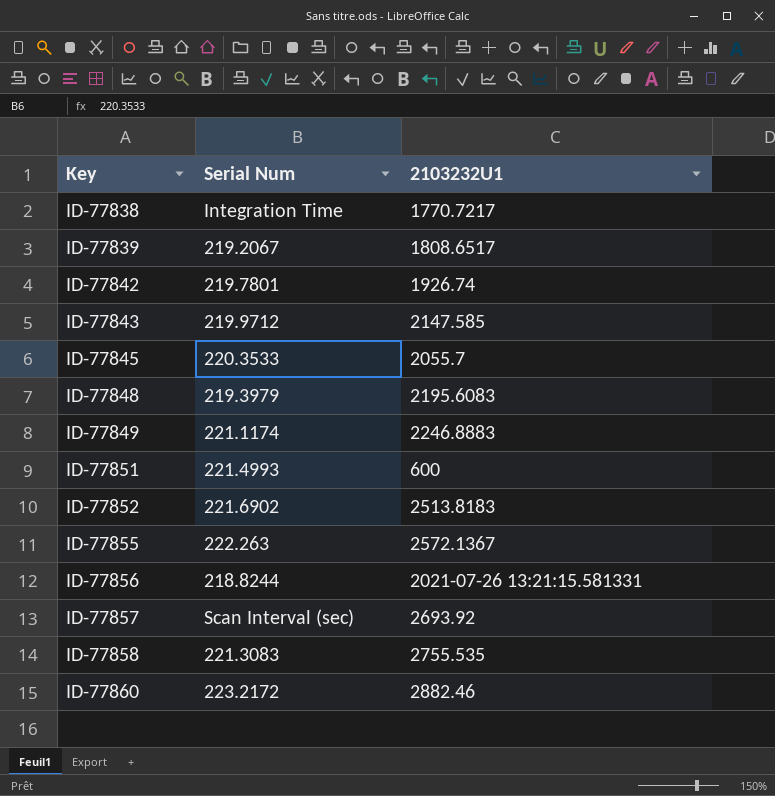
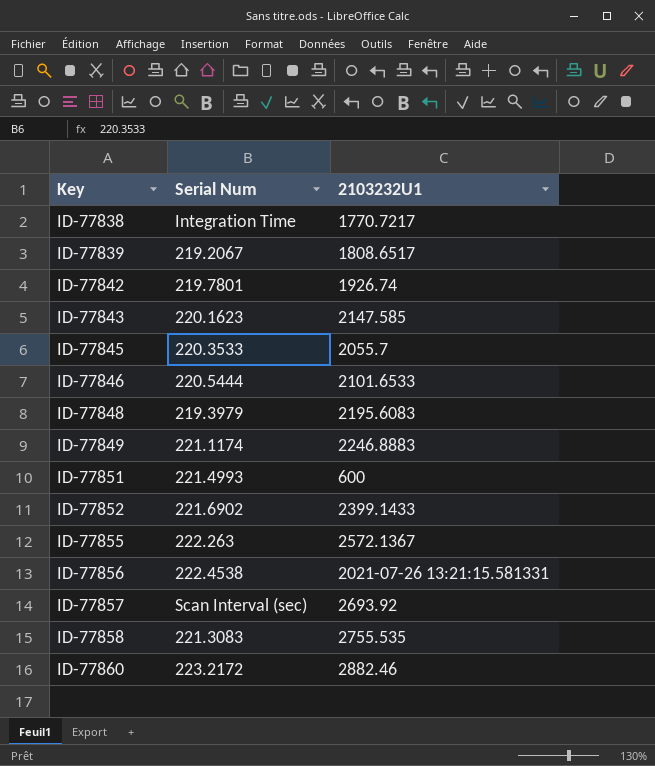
ID-77843 | Serial Num: 219.9712 -> 220.1623
row ID-77846: none -> 220.5444 | 2101.6533
ID-77852 | 2103232U1: 2513.8183 -> 2399.1433
ID-77856 | Serial Num: 218.8244 -> 222.4538

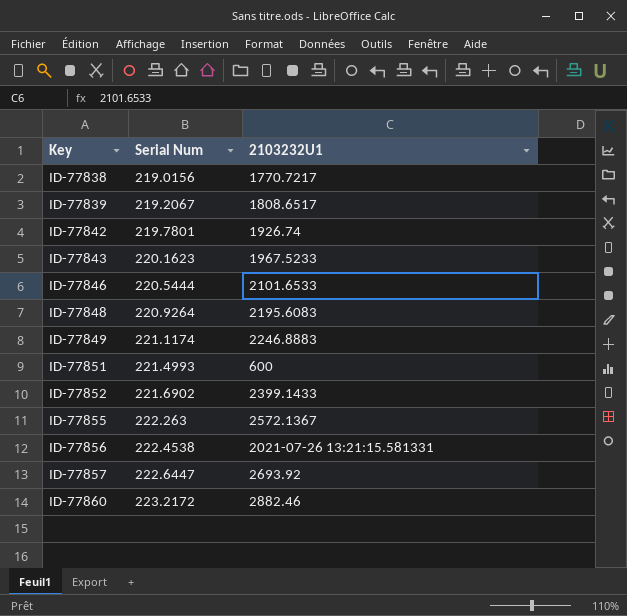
row ID-77845: 220.3533 | 2055.7 -> none
row ID-77858: 221.3083 | 2755.535 -> none
ID-77838 | Serial Num: Integration Time -> 219.0156
ID-77843 | 2103232U1: 2147.585 -> 1967.5233
ID-77848 | Serial Num: 219.3979 -> 220.9264
ID-77857 | Serial Num: Scan Interval (sec) -> 222.6447

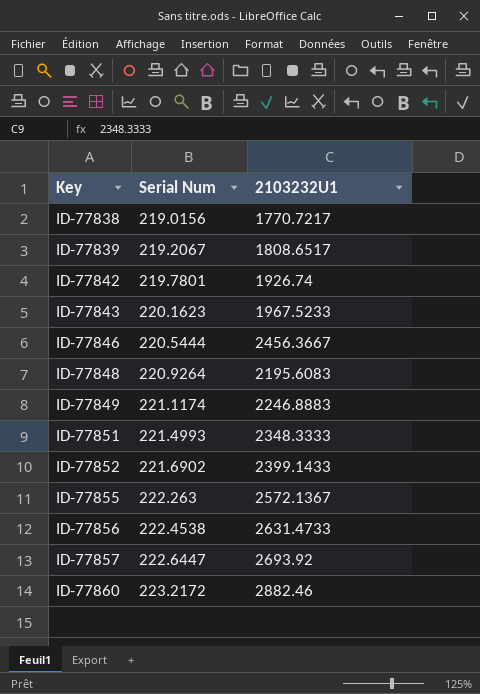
ID-77846 | 2103232U1: 2101.6533 -> 2456.3667
ID-77851 | 2103232U1: 600 -> 2348.3333
ID-77856 | 2103232U1: 2021-07-26 13:21:15.581331 -> 2631.4733

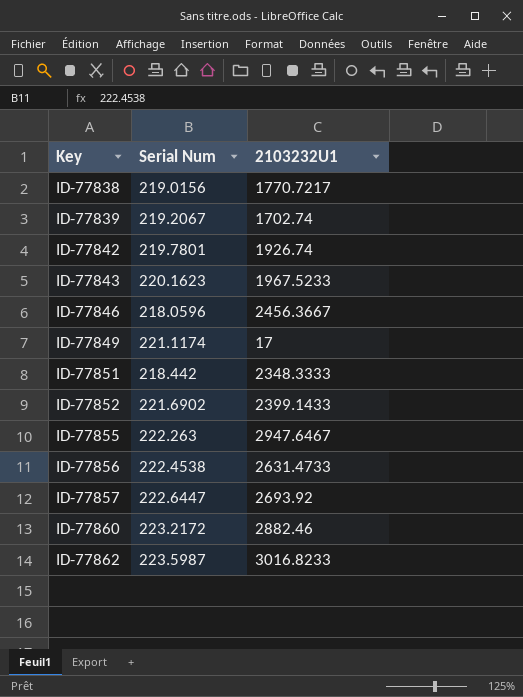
row ID-77848: 220.9264 | 2195.6083 -> none
ID-77839 | 2103232U1: 1808.6517 -> 1702.74
ID-77846 | Serial Num: 220.5444 -> 218.0596
ID-77849 | 2103232U1: 2246.8883 -> 17
ID-77851 | Serial Num: 221.4993 -> 218.442
ID-77855 | 2103232U1: 2572.1367 -> 2947.6467
row ID-77862: none -> 223.5987 | 3016.8233

